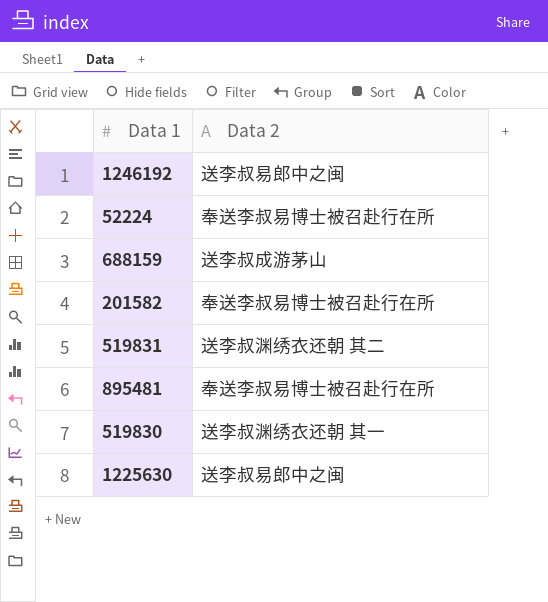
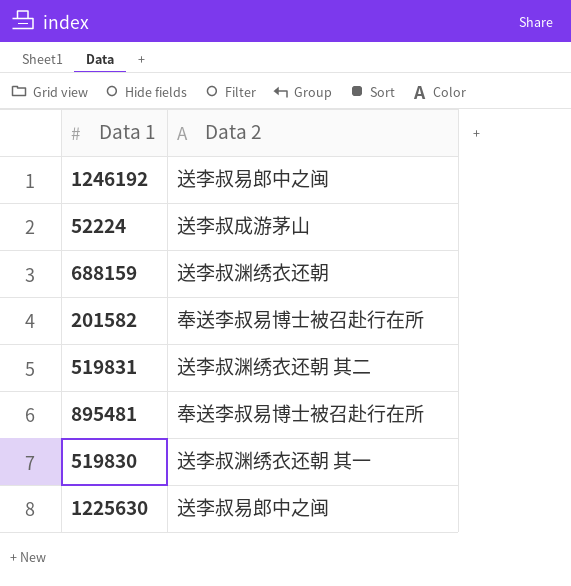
52224 | Data 2: 奉送李叔易博士被召赴行在所 -> 送李叔成游茅山
688159 | Data 2: 送李叔成游茅山 -> 送李叔渊绣衣还朝

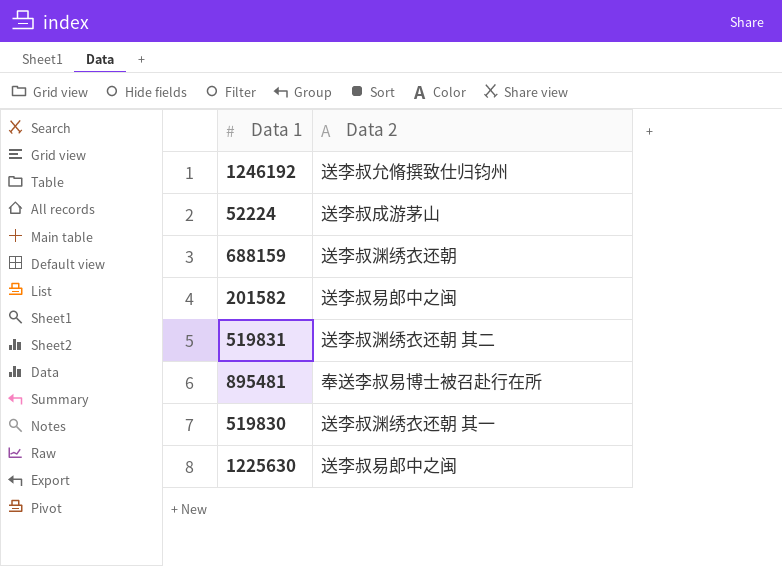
1246192 | Data 2: 送李叔易郎中之闽 -> 送李叔允脩撰致仕归钧州
201582 | Data 2: 奉送李叔易博士被召赴行在所 -> 送李叔易郎中之闽

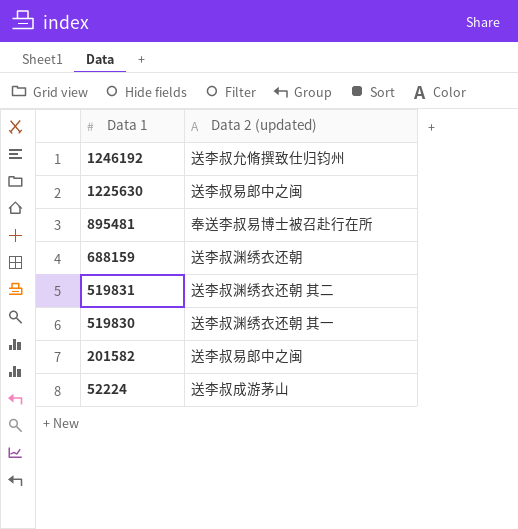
row order: none -> Data 1 descending
column name: Data 2 -> Data 2 (updated)

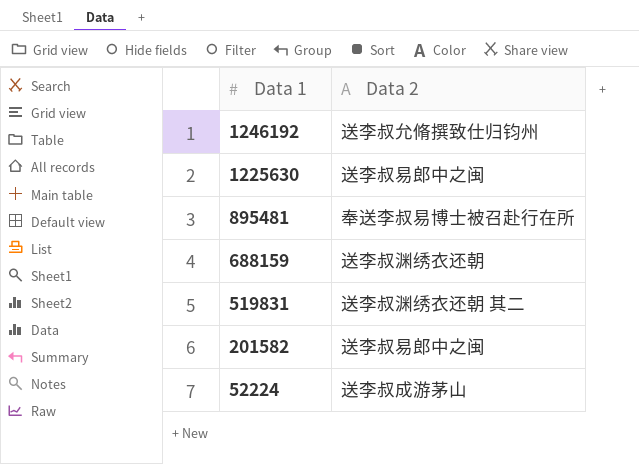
column name: Data 2 (updated) -> Data 2
row 519830: 送李叔渊绣衣还朝 其一 -> none

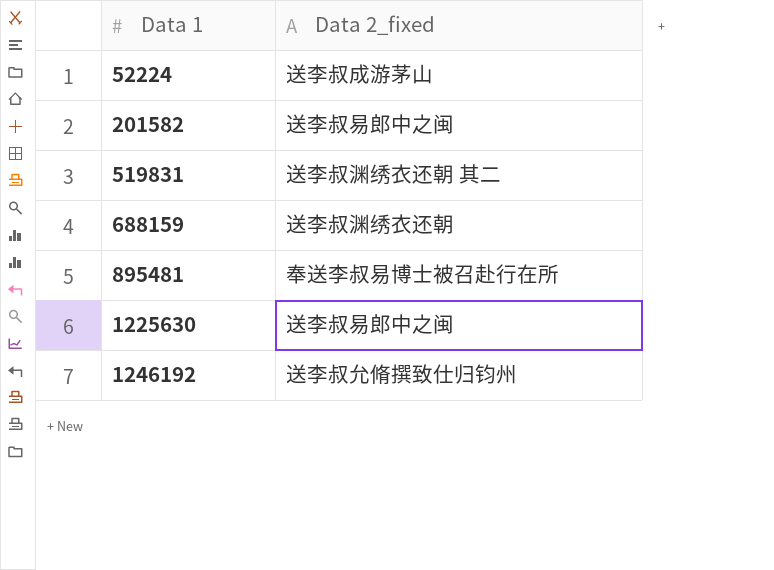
row order: Data 1 descending -> Data 1 ascending
column name: Data 2 -> Data 2_fixed

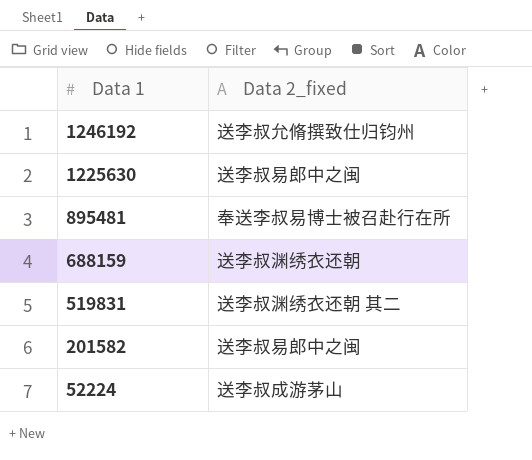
row order: Data 1 ascending -> Data 1 descending

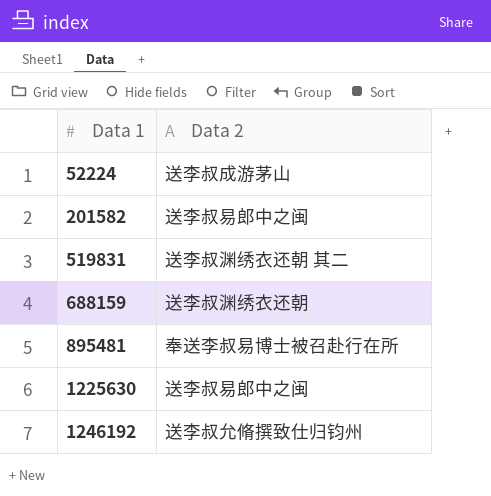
row order: Data 1 descending -> Data 1 ascending
column name: Data 2_fixed -> Data 2

